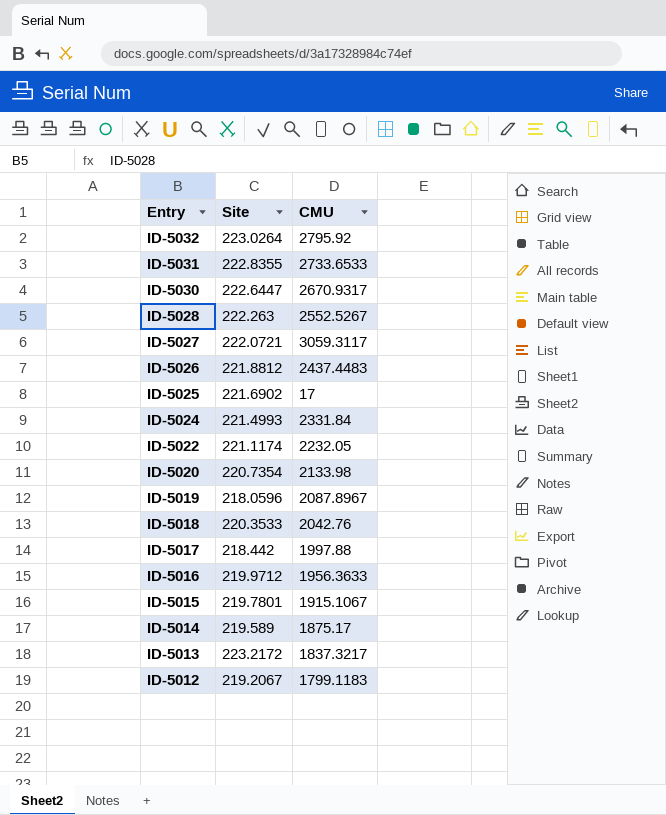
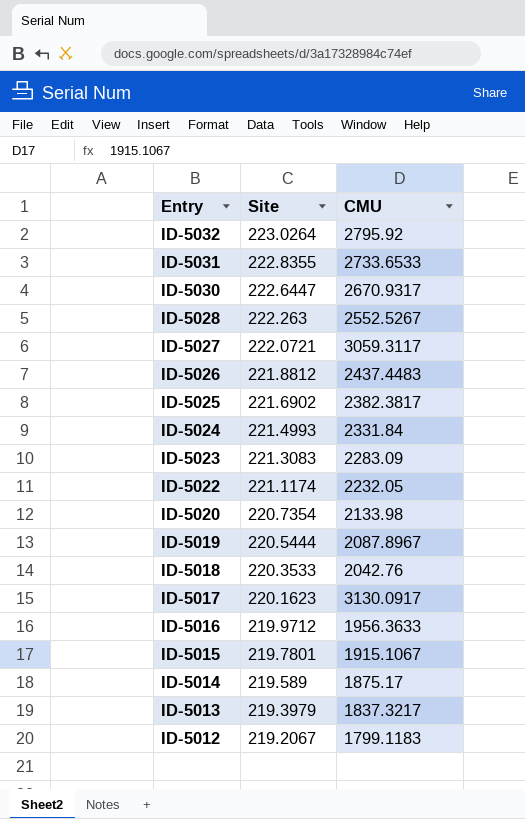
ID-5025 | CMU: 17 -> 2382.3817
row ID-5023: none -> 221.3083 | 2283.09
ID-5019 | Site: 218.0596 -> 220.5444
ID-5017 | Site: 218.442 -> 220.1623
ID-5017 | CMU: 1997.88 -> 3130.0917
ID-5013 | Site: 223.2172 -> 219.3979

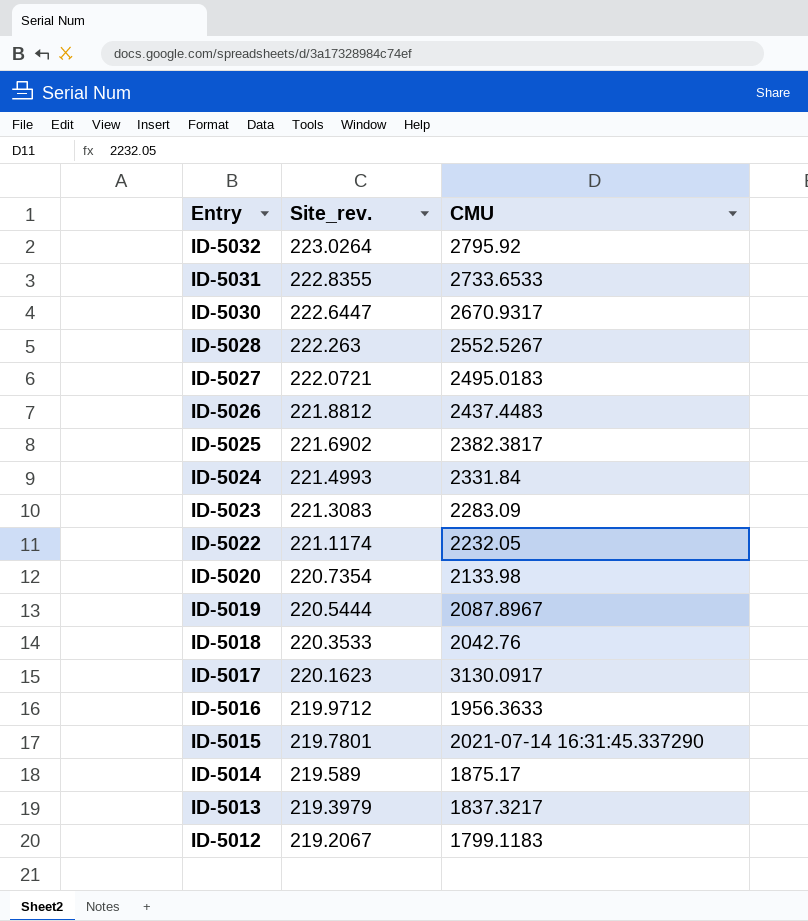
column name: Site -> Site_rev.
ID-5027 | CMU: 3059.3117 -> 2495.0183
ID-5015 | CMU: 1915.1067 -> 2021-07-14 16:31:45.337290

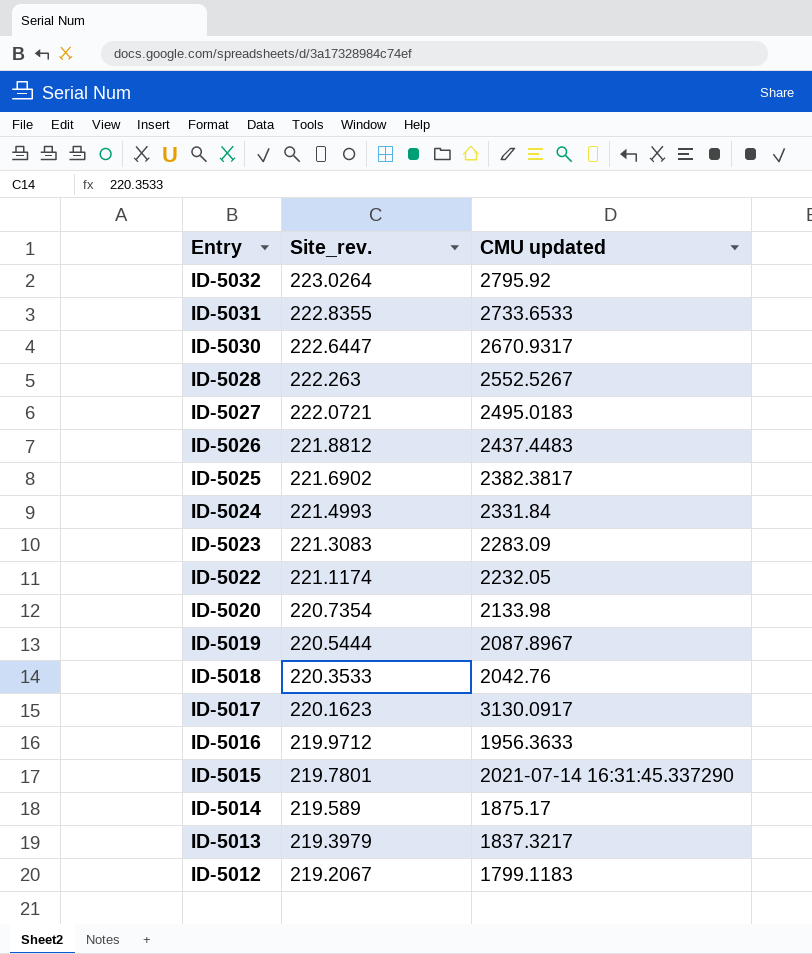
column name: CMU -> CMU updated

